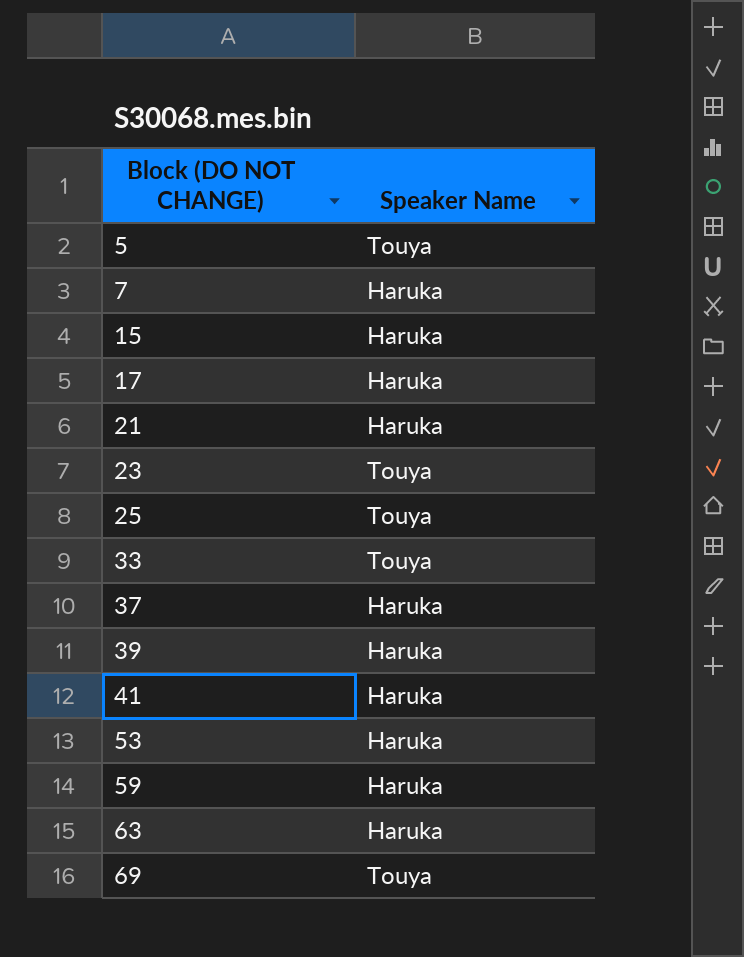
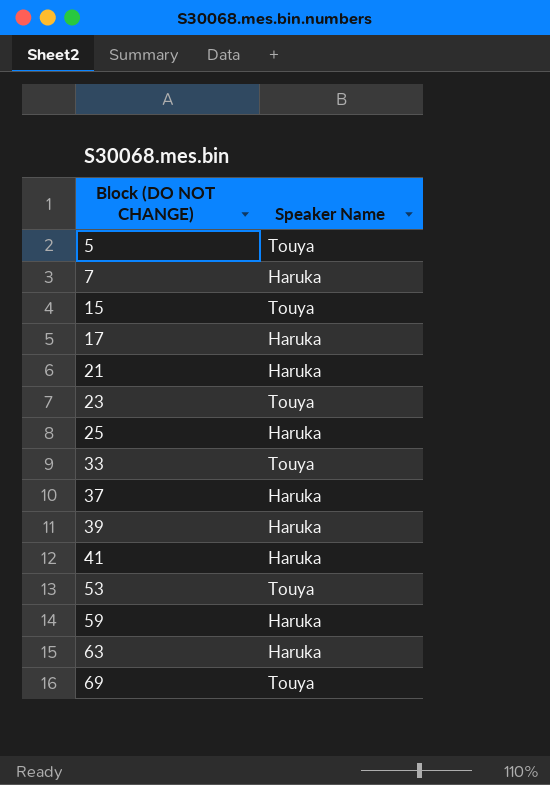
15 | Speaker Name: Haruka -> Touya
25 | Speaker Name: Touya -> Haruka
53 | Speaker Name: Haruka -> Touya

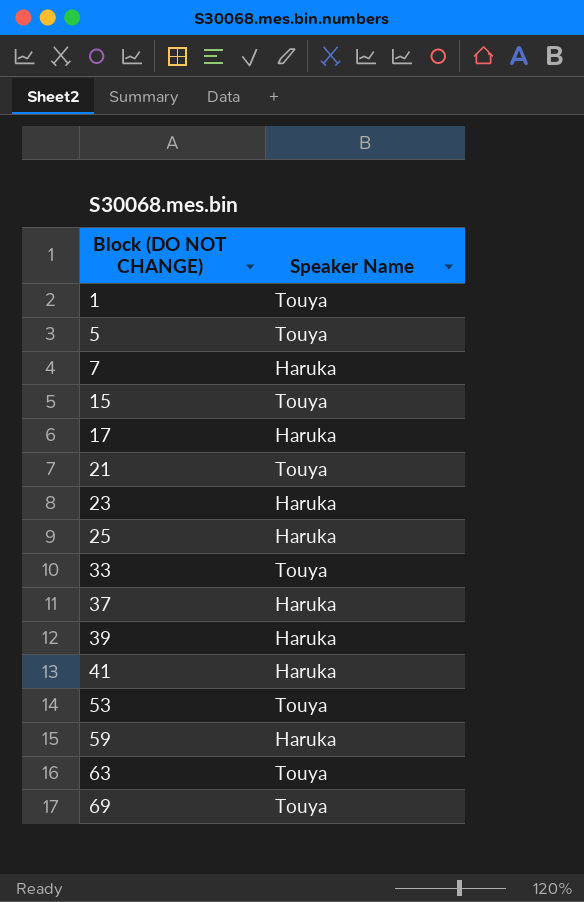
row 1: none -> Touya
21 | Speaker Name: Haruka -> Touya
23 | Speaker Name: Touya -> Haruka
63 | Speaker Name: Haruka -> Touya

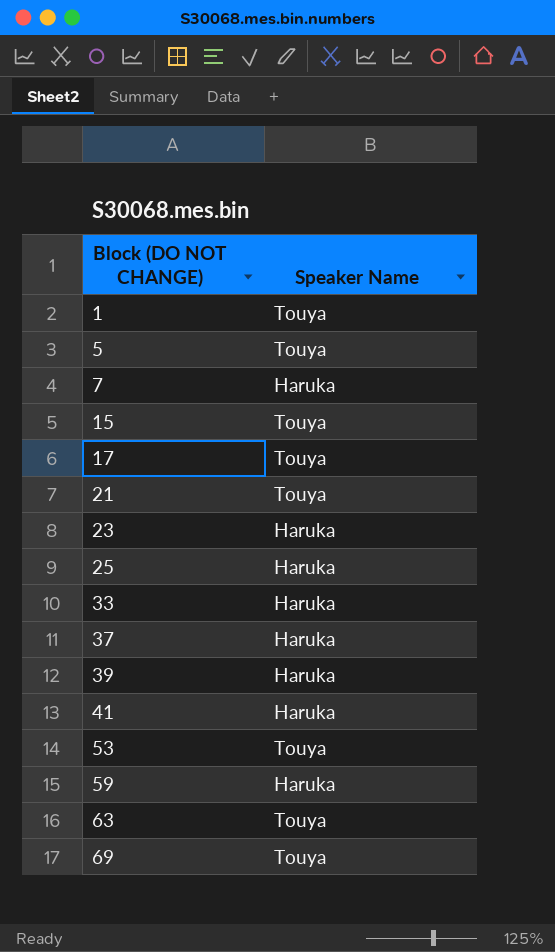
17 | Speaker Name: Haruka -> Touya
33 | Speaker Name: Touya -> Haruka

